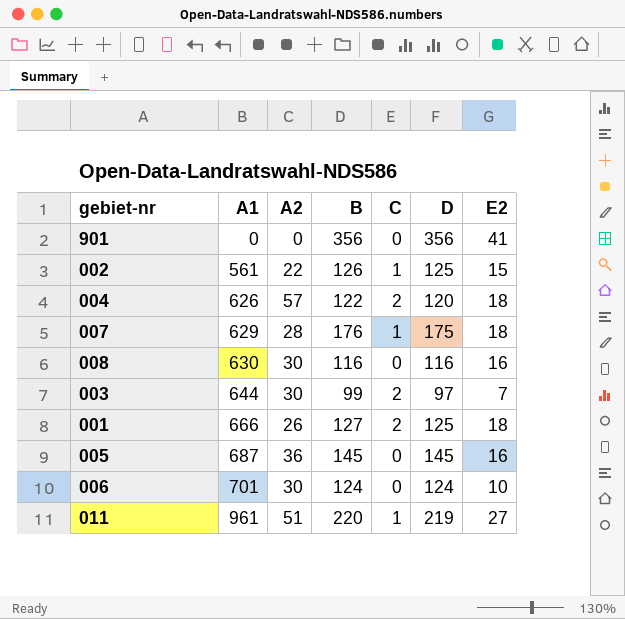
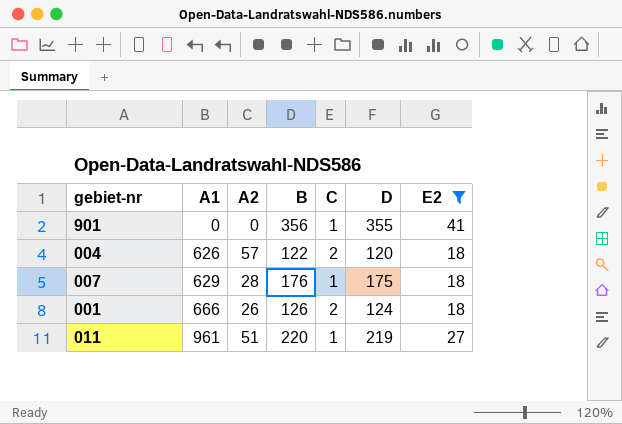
filter: none -> E2 >= 18
901 | C: 0 -> 1
901 | D: 356 -> 355
001 | B: 127 -> 126
001 | D: 125 -> 124

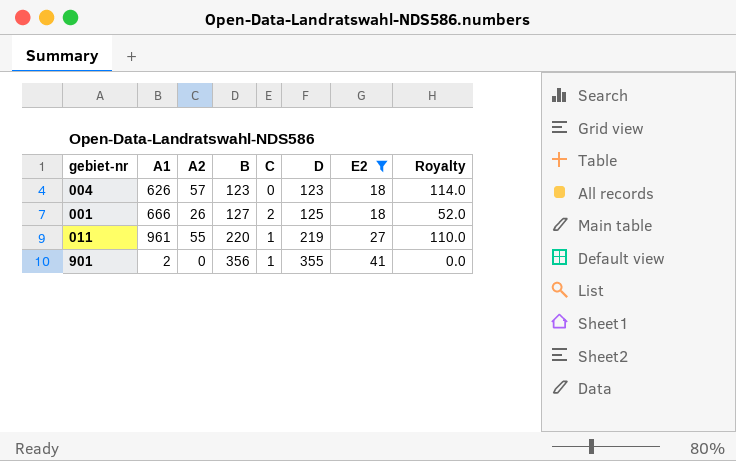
row order: A1 ascending -> B ascending
column Royalty | formula: none -> [A2] * 2
row 007: 629 | 28 | 176 | 1 | 175 | 18 -> none
004 | B: 122 -> 123
004 | C: 2 -> 0
004 | D: 120 -> 123
001 | B: 126 -> 127
001 | D: 124 -> 125
011 | A2: 51 -> 55
901 | A1: 0 -> 2

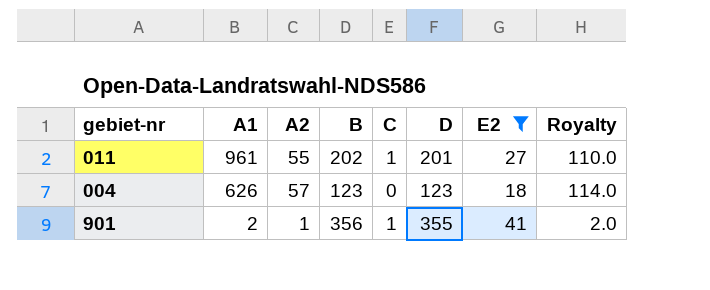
row order: B ascending -> A1 descending
row 001: 666 | 26 | 127 | 2 | 125 | 18 | 52.0 -> none
011 | B: 220 -> 202
011 | D: 219 -> 201
901 | A2: 0 -> 1
901 | Royalty: 0.0 -> 2.0

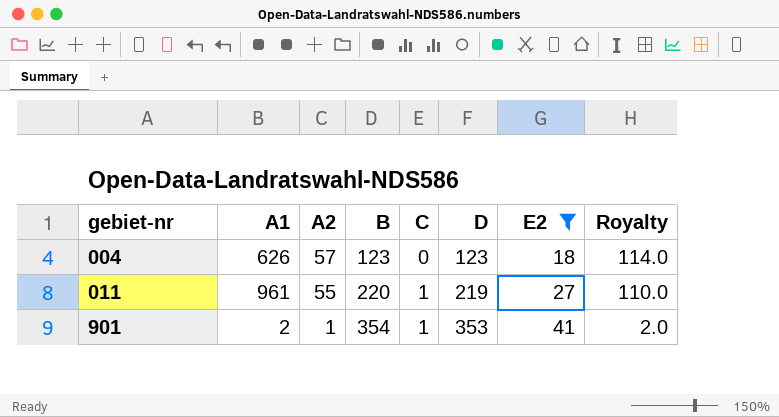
row order: A1 descending -> gebiet-nr ascending
011 | B: 202 -> 220
011 | D: 201 -> 219
901 | B: 356 -> 354
901 | D: 355 -> 353

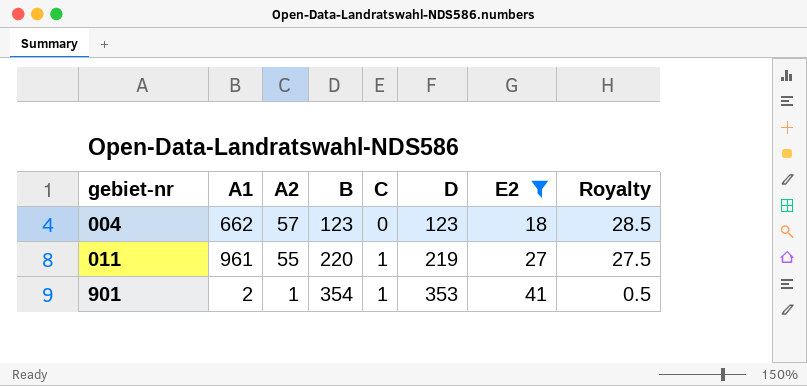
column Royalty | formula: [A2] * 2 -> [A2] * 0.5
004 | A1: 626 -> 662

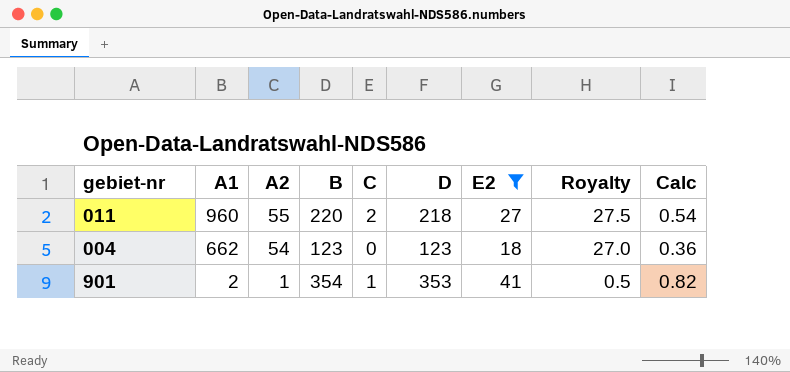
row order: gebiet-nr ascending -> A1 descending
column Calc | formula: none -> [E2] * 0.02
011 | A1: 961 -> 960
011 | C: 1 -> 2
011 | D: 219 -> 218
004 | A2: 57 -> 54
004 | Royalty: 28.5 -> 27.0

